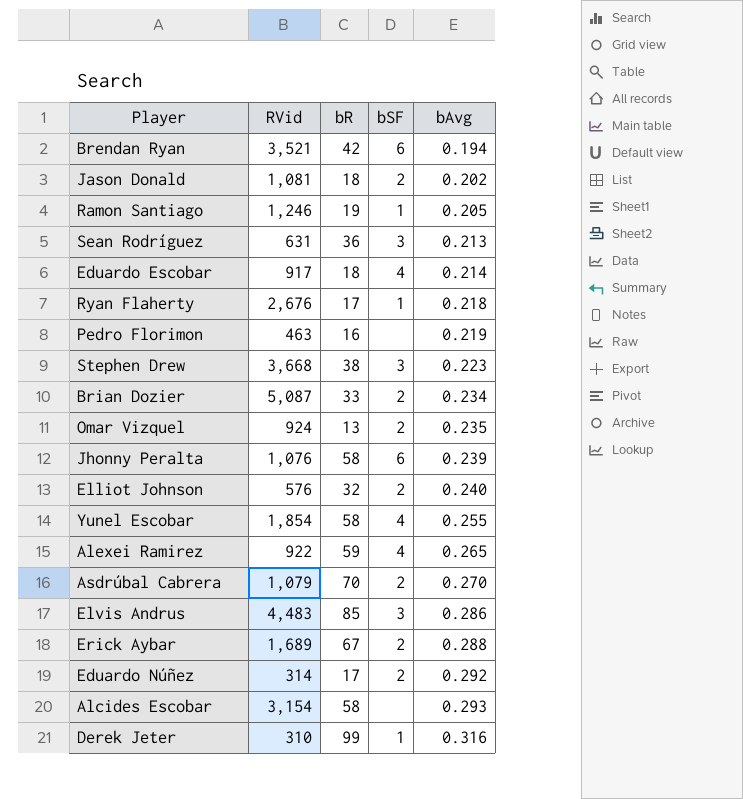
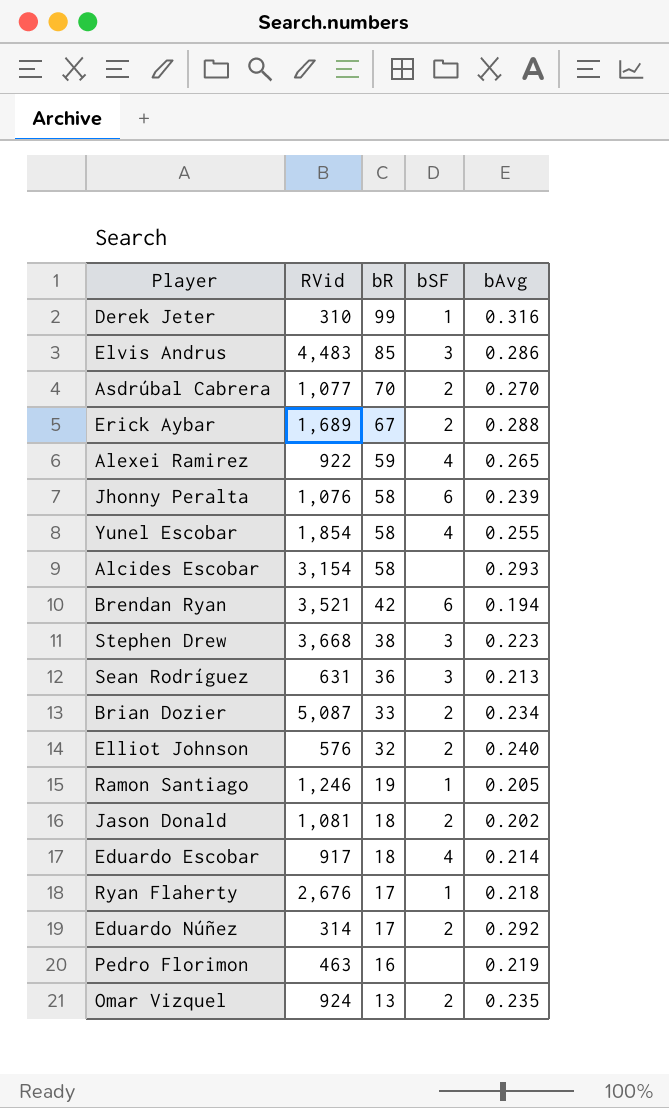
row order: bAvg ascending -> bR descending
Asdrúbal Cabrera | RVid: 1,079 -> 1,077

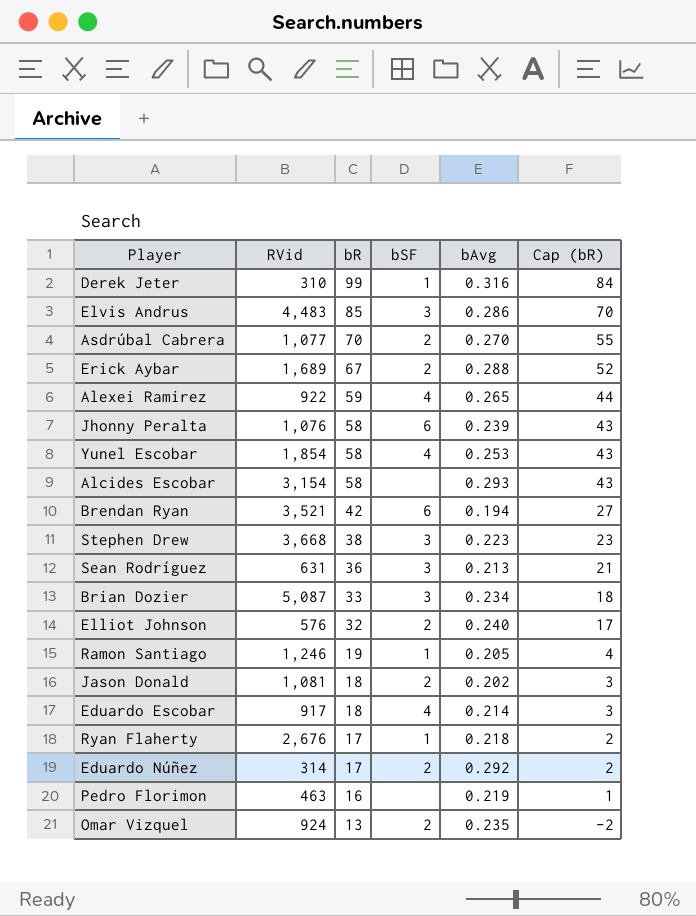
column Cap (bR) | formula: none -> [bR] - 15
Yunel Escobar | bAvg: 0.255 -> 0.253
Brian Dozier | bSF: 2 -> 3

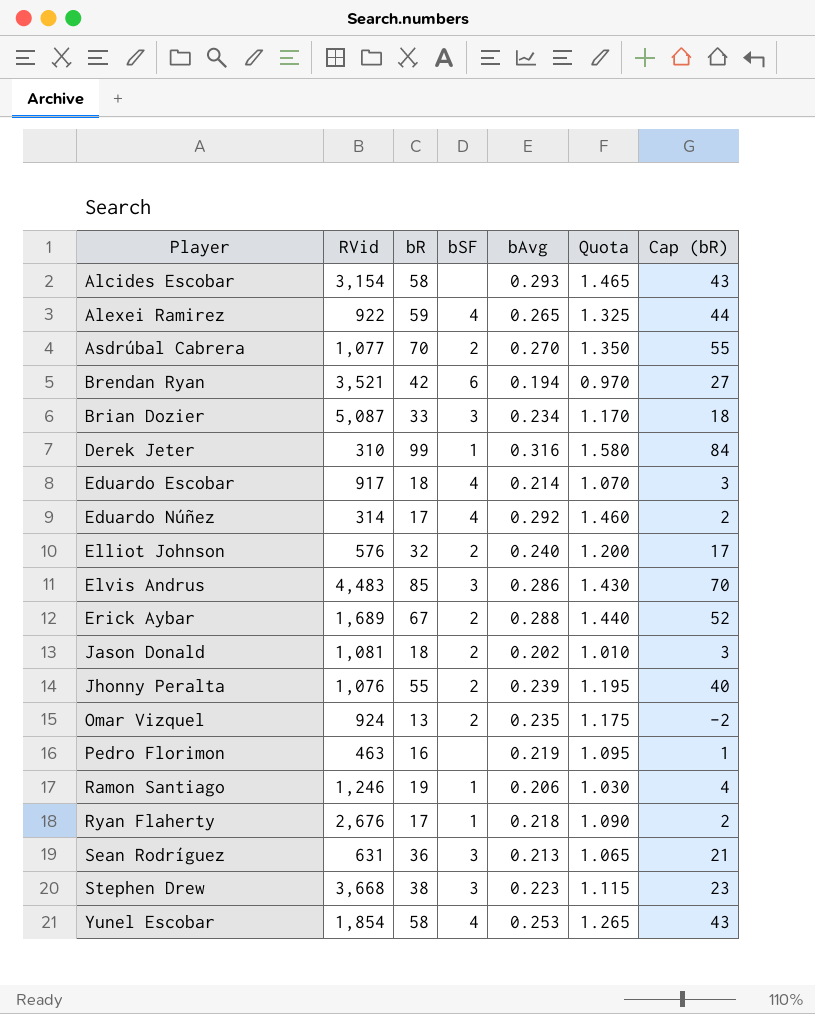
row order: bR descending -> Player ascending
column Quota | formula: none -> [bAvg] * 5
Eduardo Núñez | bSF: 2 -> 4
Jhonny Peralta | bR: 58 -> 55
Jhonny Peralta | bSF: 6 -> 2
Jhonny Peralta | Cap (bR): 43 -> 40
Ramon Santiago | bAvg: 0.205 -> 0.206

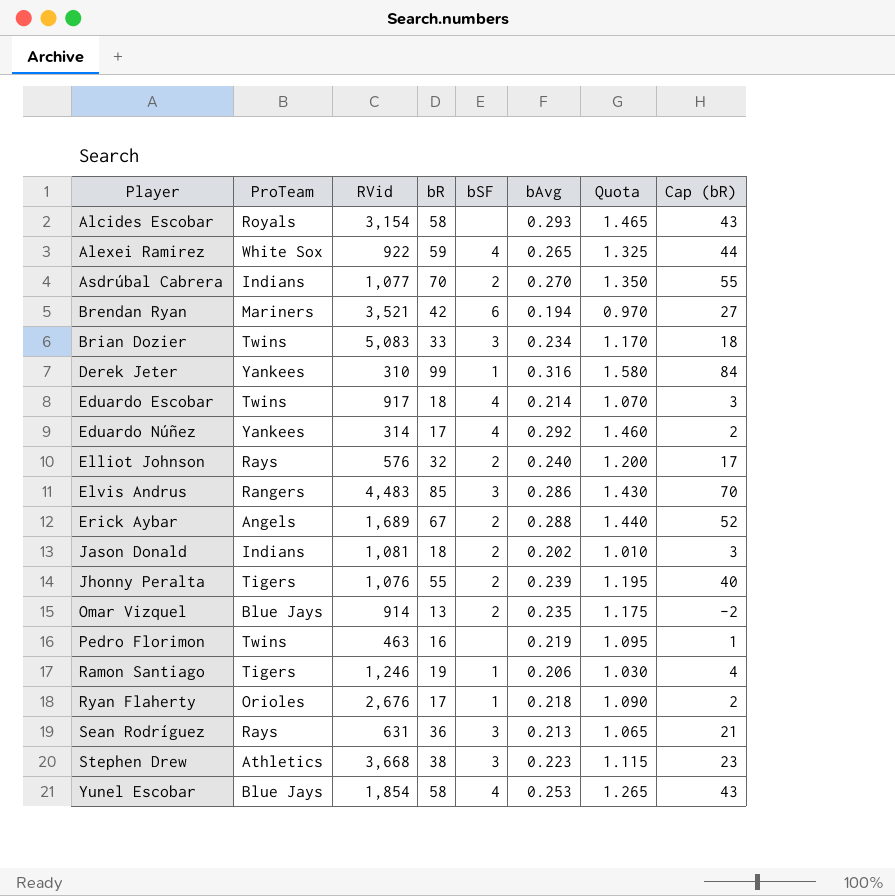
column ProTeam | position: none -> 2
Brian Dozier | RVid: 5,087 -> 5,083
Omar Vizquel | RVid: 924 -> 914

